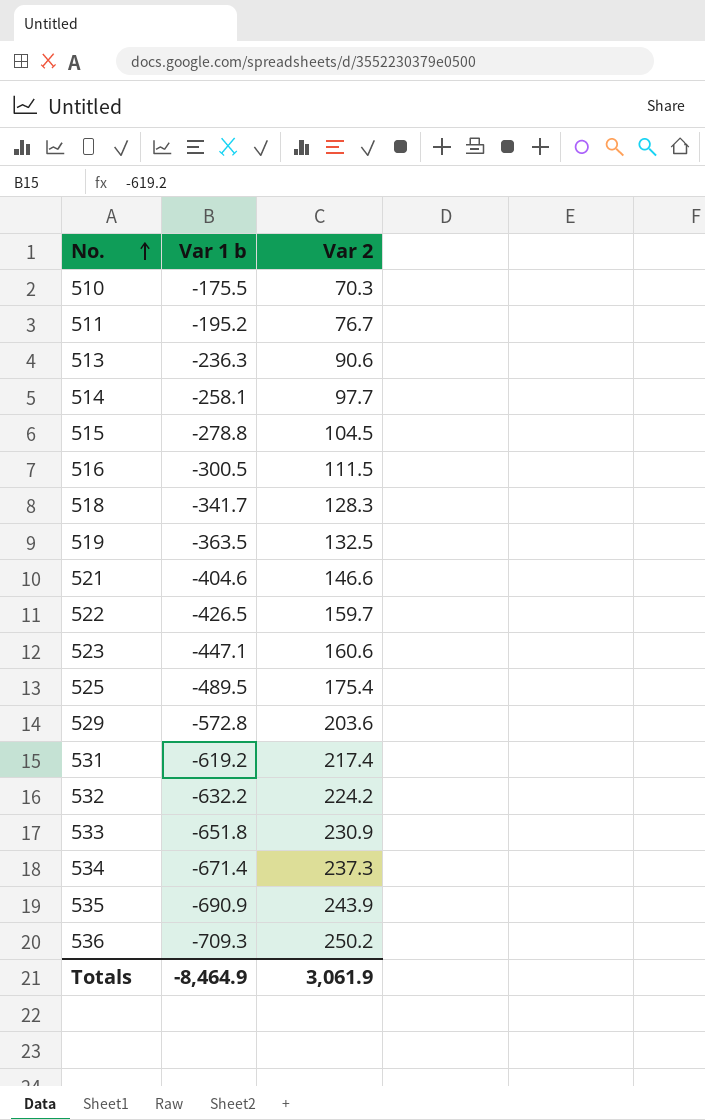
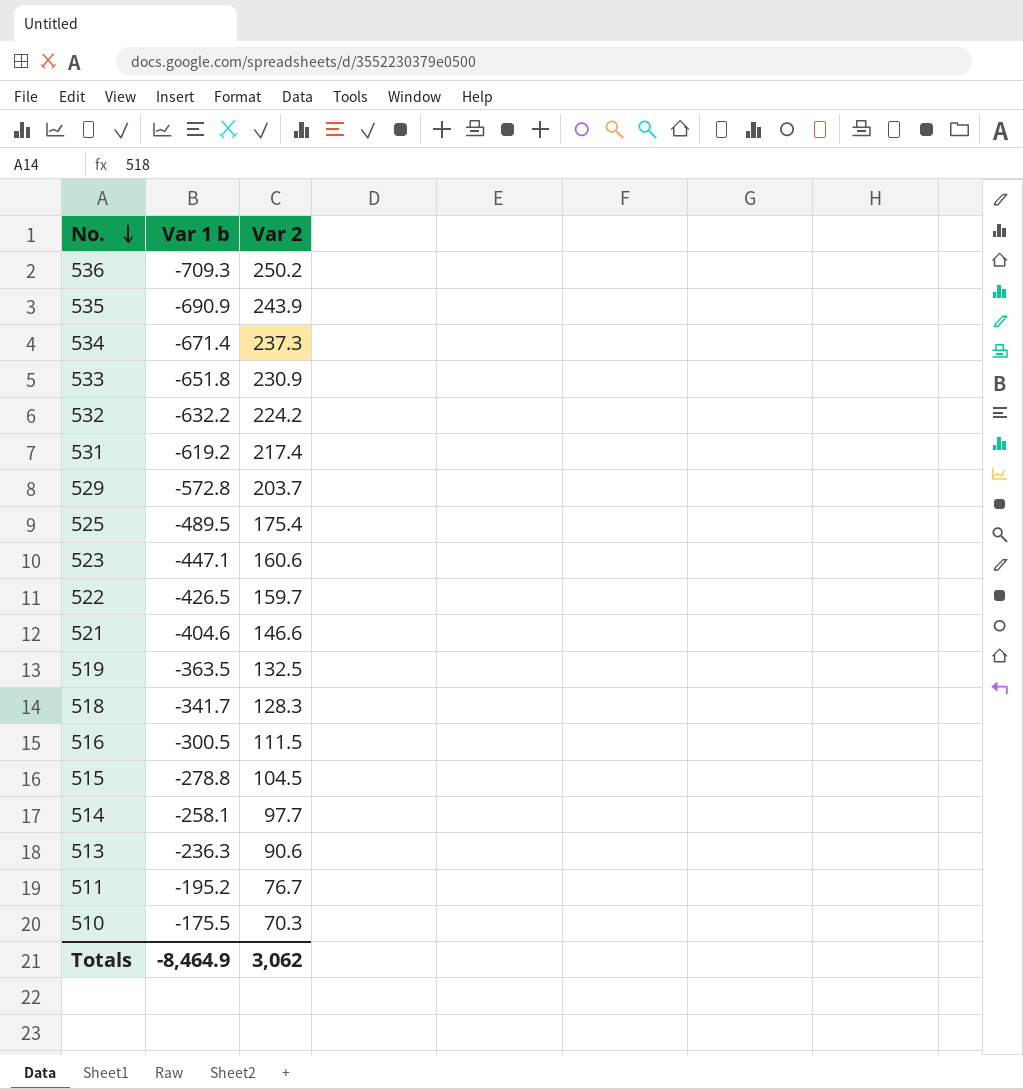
row order: No. ascending -> No. descending
529 | Var 2: 203.6 -> 203.7
Totals | Var 2: 3,061.9 -> 3,062

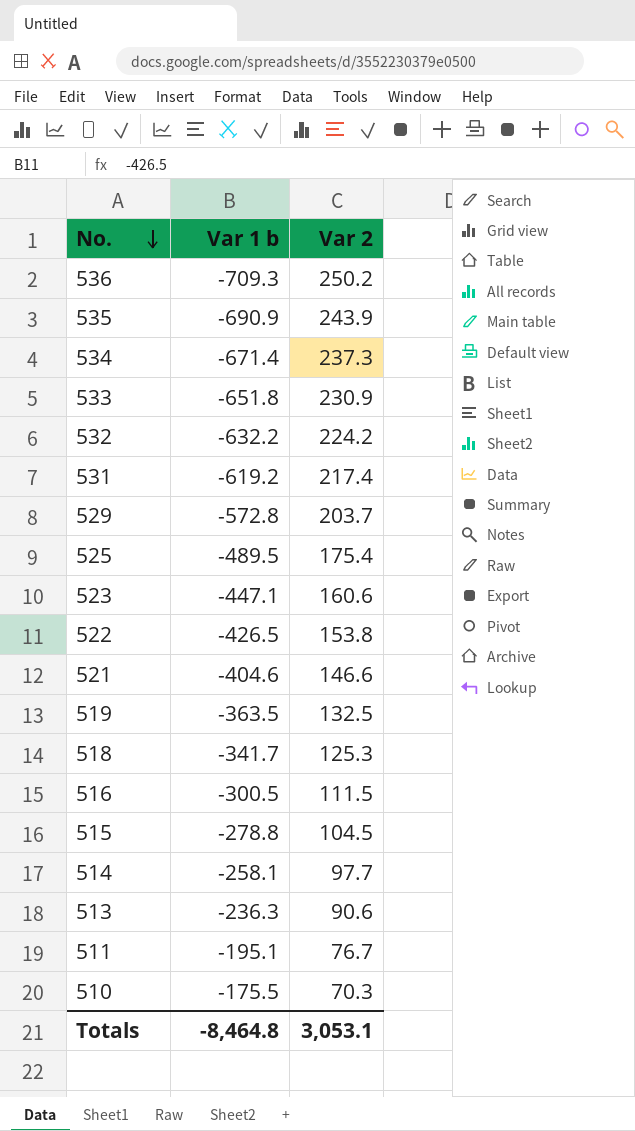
522 | Var 2: 159.7 -> 153.8
518 | Var 2: 128.3 -> 125.3
511 | Var 1 b: -195.2 -> -195.1
Totals | Var 1 b: -8,464.9 -> -8,464.8
Totals | Var 2: 3,062 -> 3,053.1

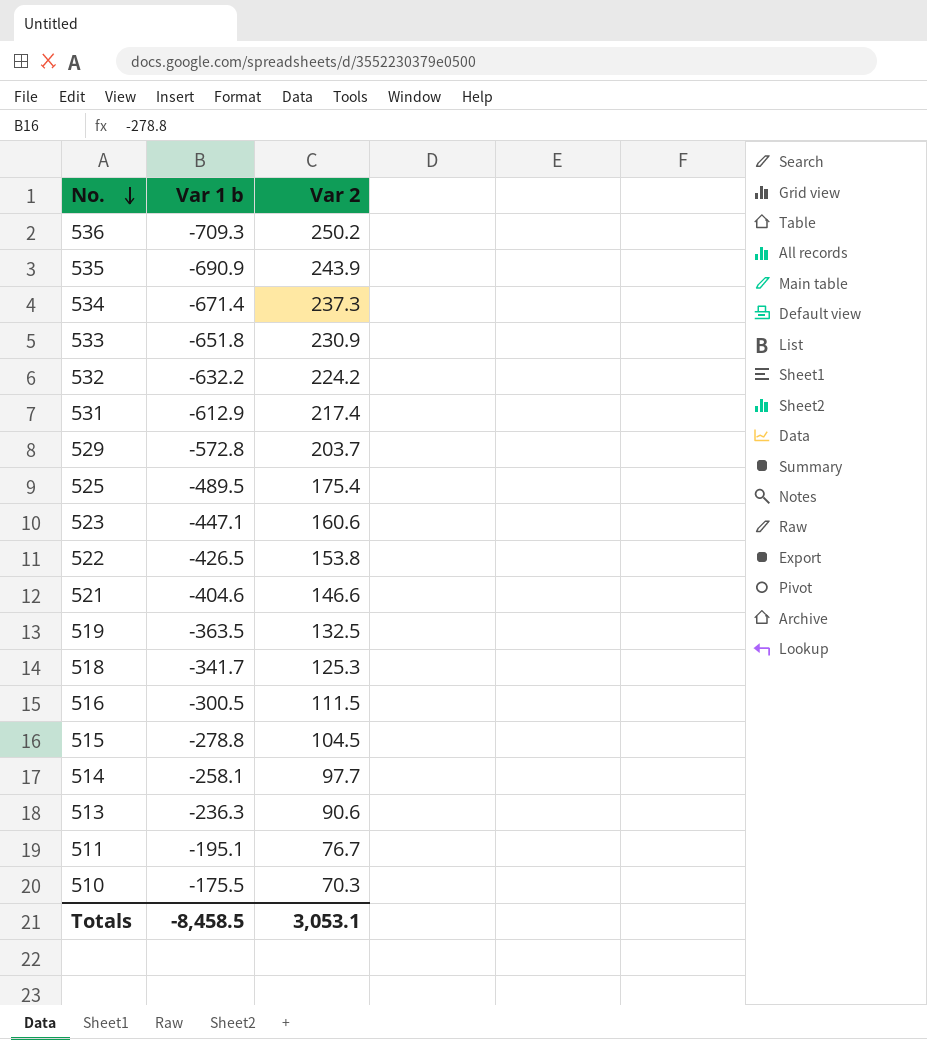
531 | Var 1 b: -619.2 -> -612.9
Totals | Var 1 b: -8,464.8 -> -8,458.5

